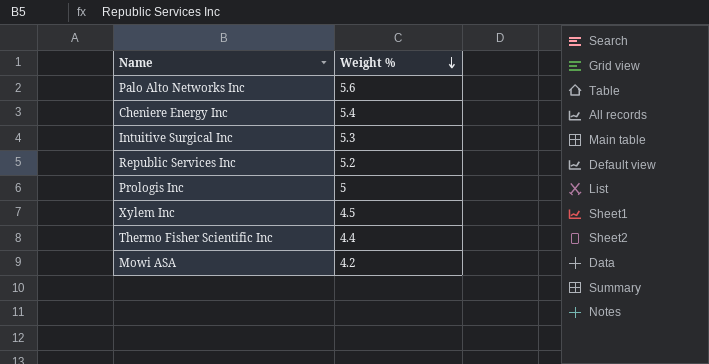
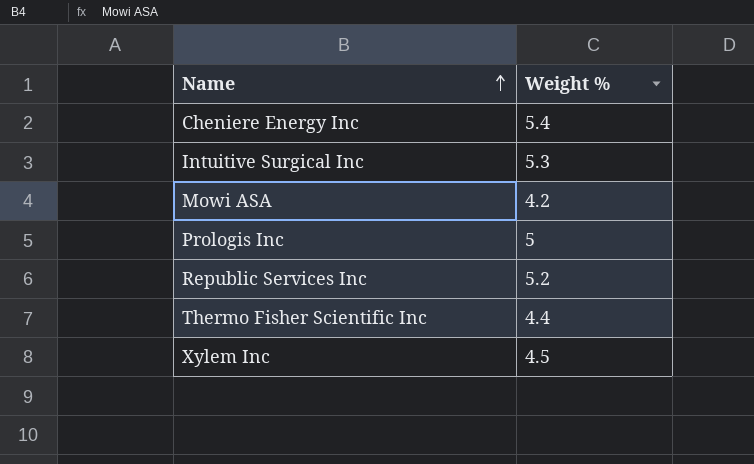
row order: Weight % descending -> Name ascending
row Palo Alto Networks Inc: 5.6 -> none

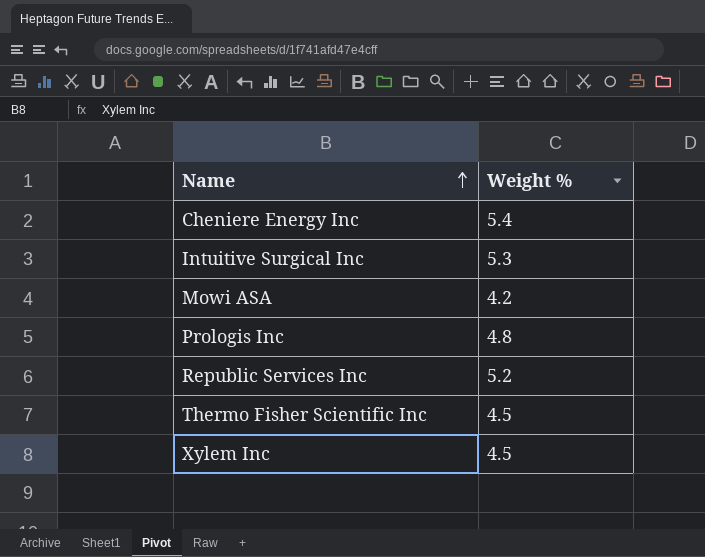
Prologis Inc | Weight %: 5 -> 4.8
Thermo Fisher Scientific Inc | Weight %: 4.4 -> 4.5

